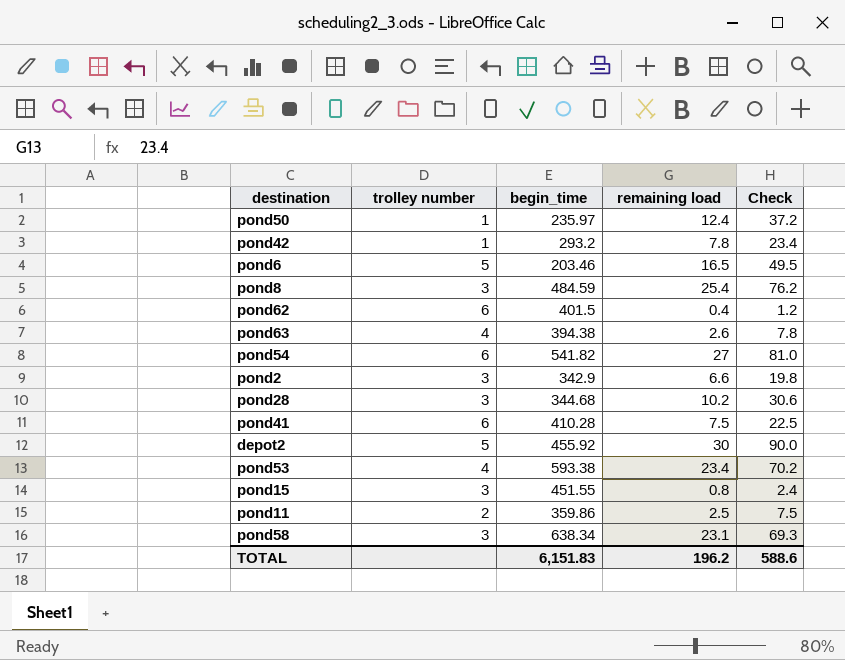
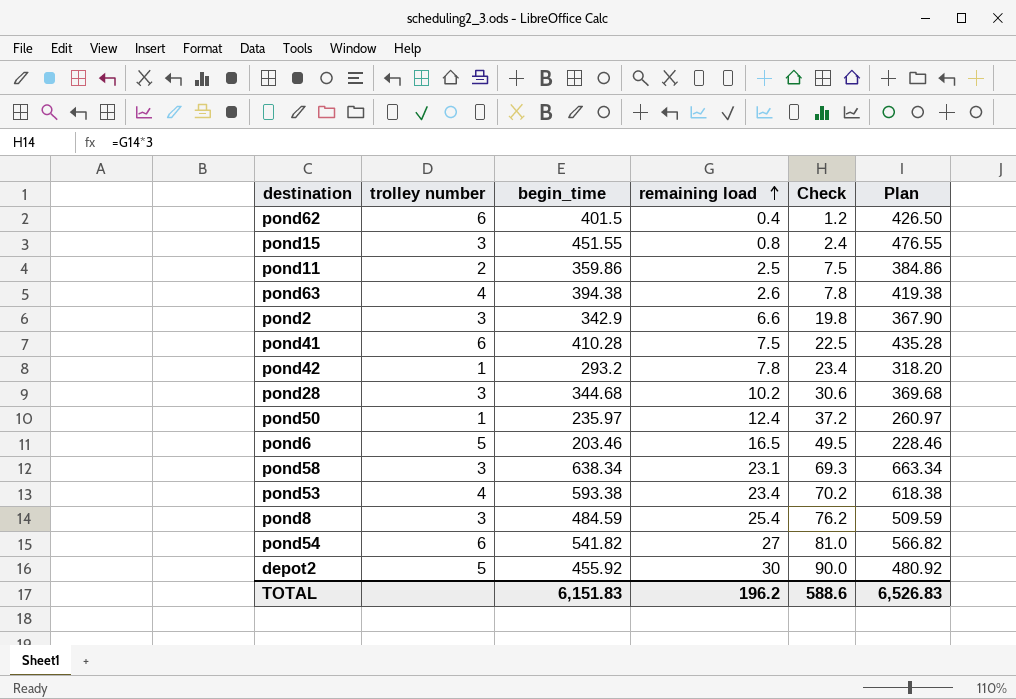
row order: none -> remaining load ascending
column Plan | formula: none -> [begin_time] + 25

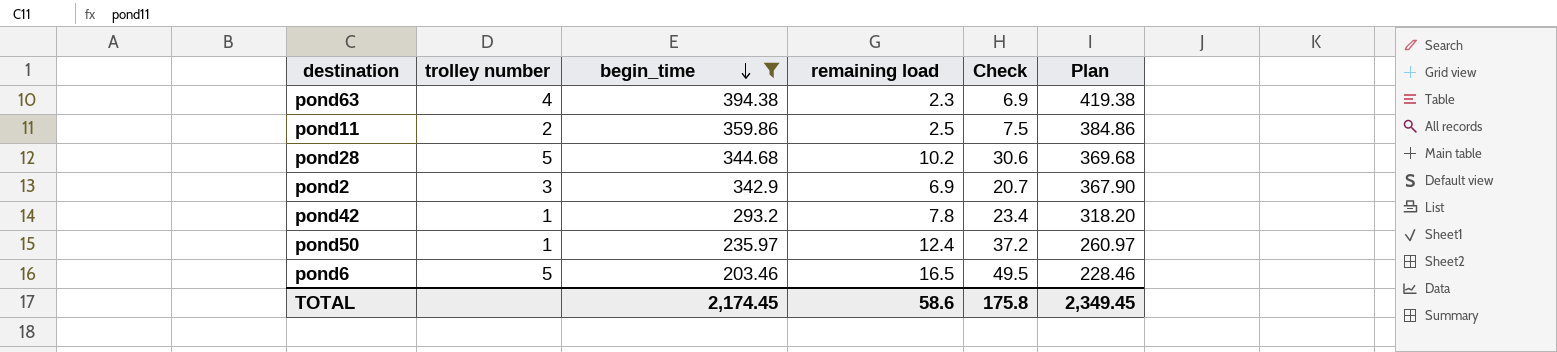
filter: none -> begin_time <= 394.38
row order: remaining load ascending -> begin_time descending
pond63 | remaining load: 2.6 -> 2.3
pond63 | Check: 7.8 -> 6.9
pond28 | trolley number: 3 -> 5
pond2 | remaining load: 6.6 -> 6.9
pond2 | Check: 19.8 -> 20.7
TOTAL | begin_time: 6,151.83 -> 2,174.45
TOTAL | remaining load: 196.2 -> 58.6
TOTAL | Check: 588.6 -> 175.8
TOTAL | Plan: 6,526.83 -> 2,349.45

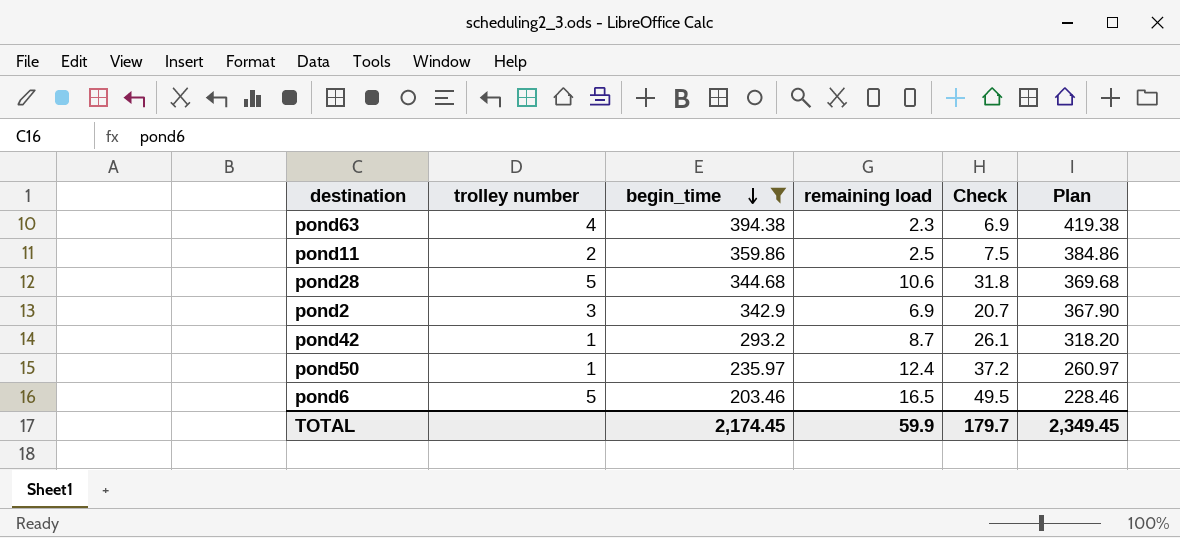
pond28 | remaining load: 10.2 -> 10.6
pond28 | Check: 30.6 -> 31.8
pond42 | remaining load: 7.8 -> 8.7
pond42 | Check: 23.4 -> 26.1
TOTAL | remaining load: 58.6 -> 59.9
TOTAL | Check: 175.8 -> 179.7

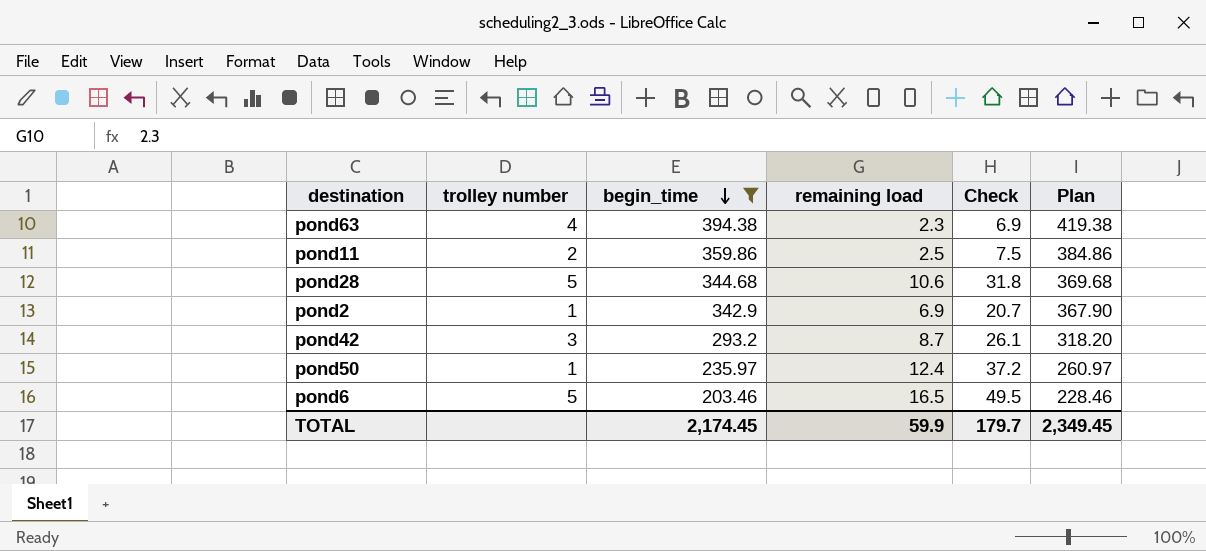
pond2 | trolley number: 3 -> 1
pond42 | trolley number: 1 -> 3

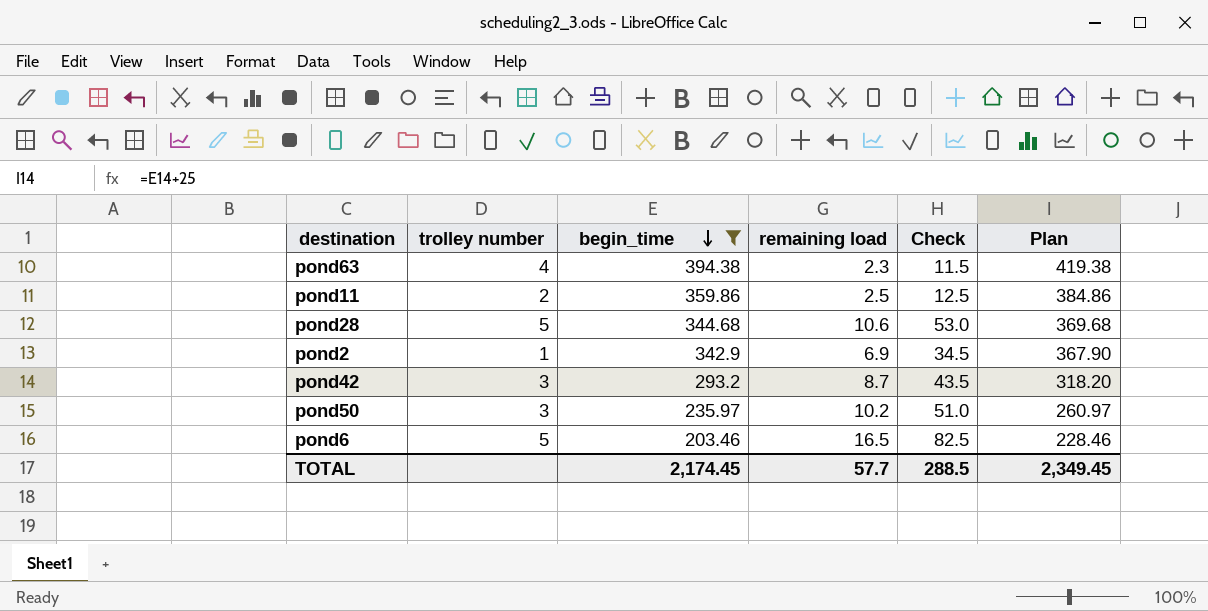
column Check | formula: [remaining load] * 3 -> [remaining load] * 5
pond50 | trolley number: 1 -> 3
pond50 | remaining load: 12.4 -> 10.2
TOTAL | remaining load: 59.9 -> 57.7
TOTAL | Check: 179.7 -> 288.5

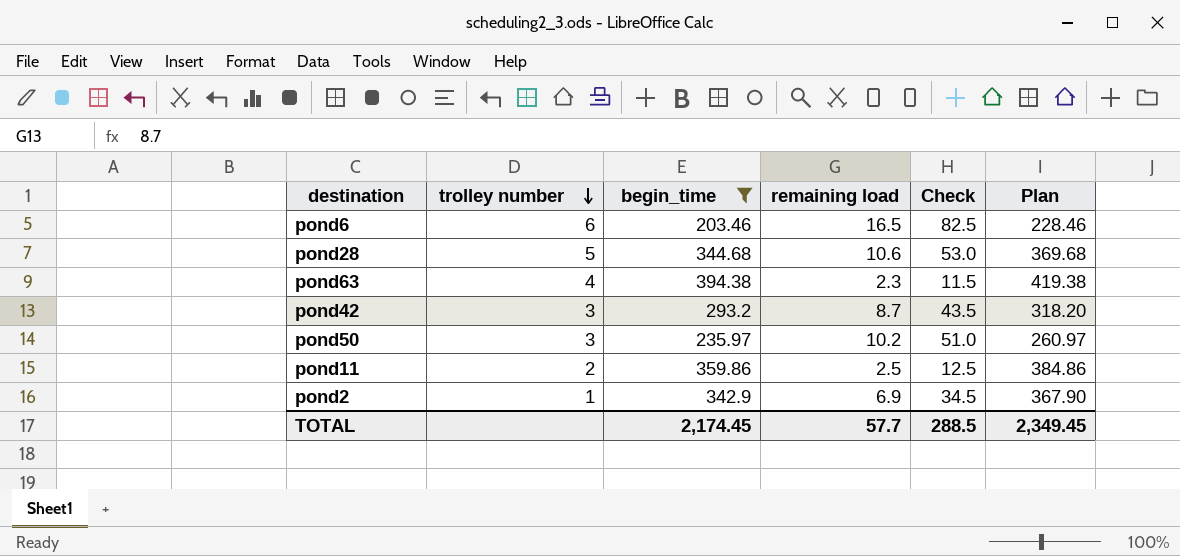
row order: begin_time descending -> trolley number descending
pond6 | trolley number: 5 -> 6

